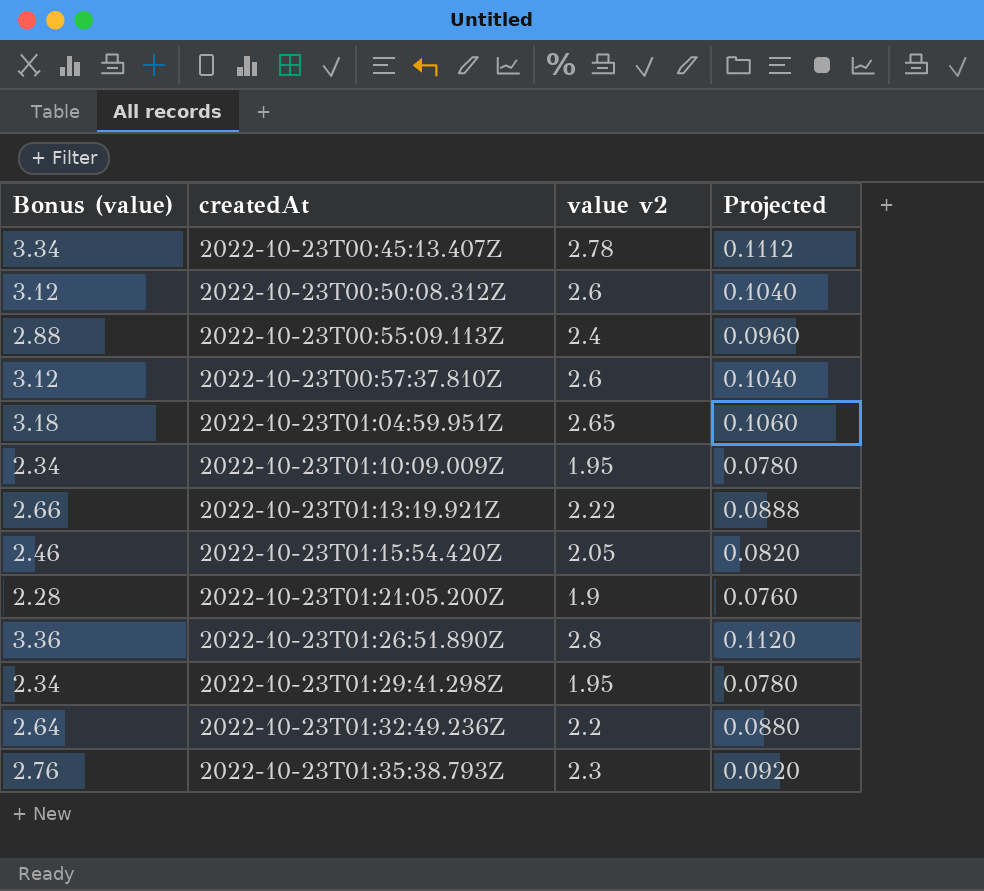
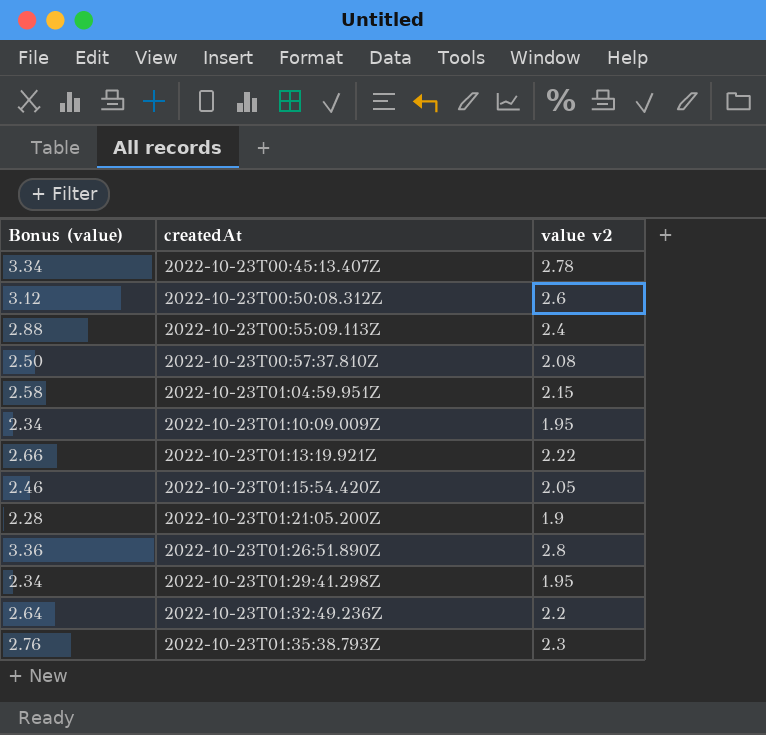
column Projected | formula: [value v2] * 0.04 -> none
2022-10-23T00:57:37.810Z | Bonus (value): 3.12 -> 2.50
2022-10-23T00:57:37.810Z | value v2: 2.6 -> 2.08
2022-10-23T01:04:59.951Z | Bonus (value): 3.18 -> 2.58
2022-10-23T01:04:59.951Z | value v2: 2.65 -> 2.15

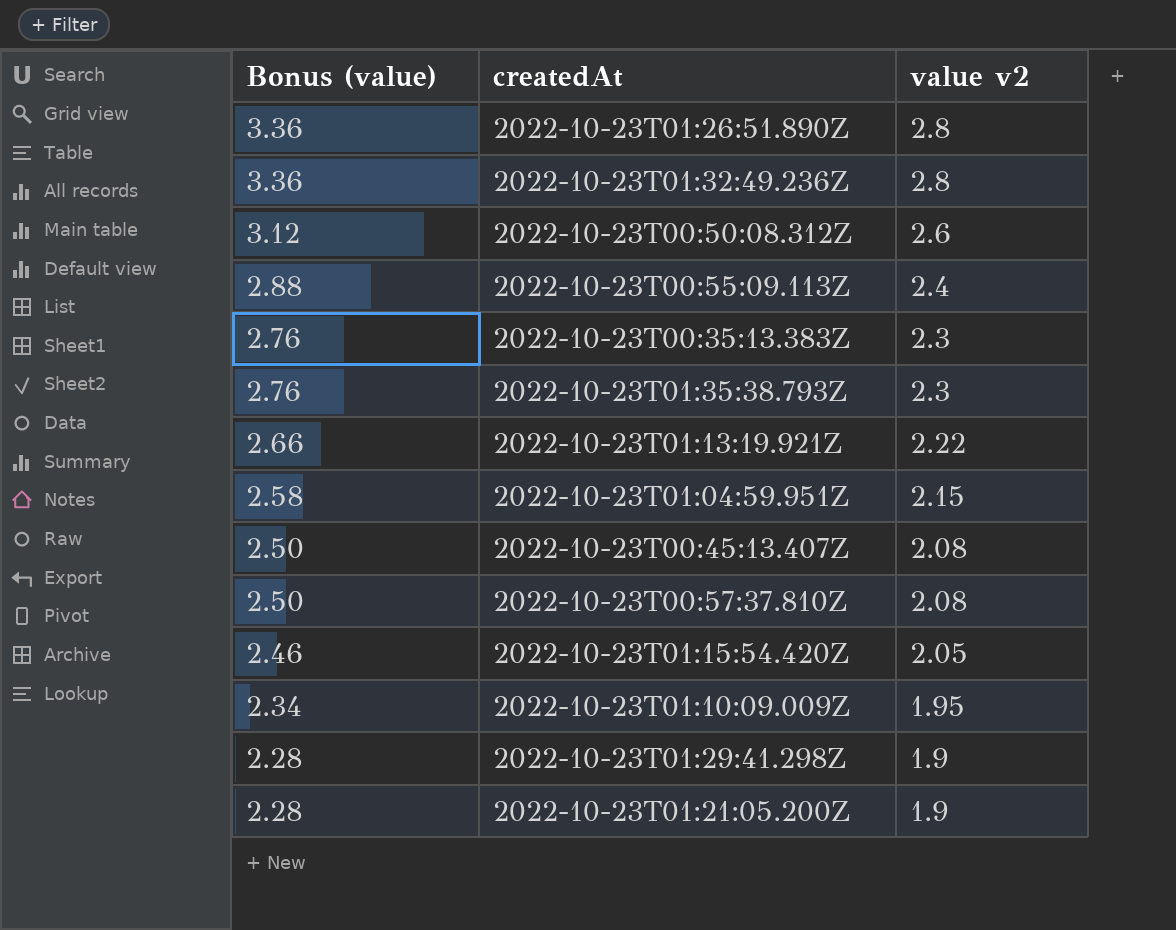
row order: createdAt ascending -> Bonus (value) descending
2022-10-23T01:32:49.236Z | Bonus (value): 2.64 -> 3.36
2022-10-23T01:32:49.236Z | value v2: 2.2 -> 2.8
row 2022-10-23T00:35:13.383Z: none -> 2.76 | 2.3
2022-10-23T00:45:13.407Z | Bonus (value): 3.34 -> 2.50
2022-10-23T00:45:13.407Z | value v2: 2.78 -> 2.08
2022-10-23T01:29:41.298Z | Bonus (value): 2.34 -> 2.28
2022-10-23T01:29:41.298Z | value v2: 1.95 -> 1.9

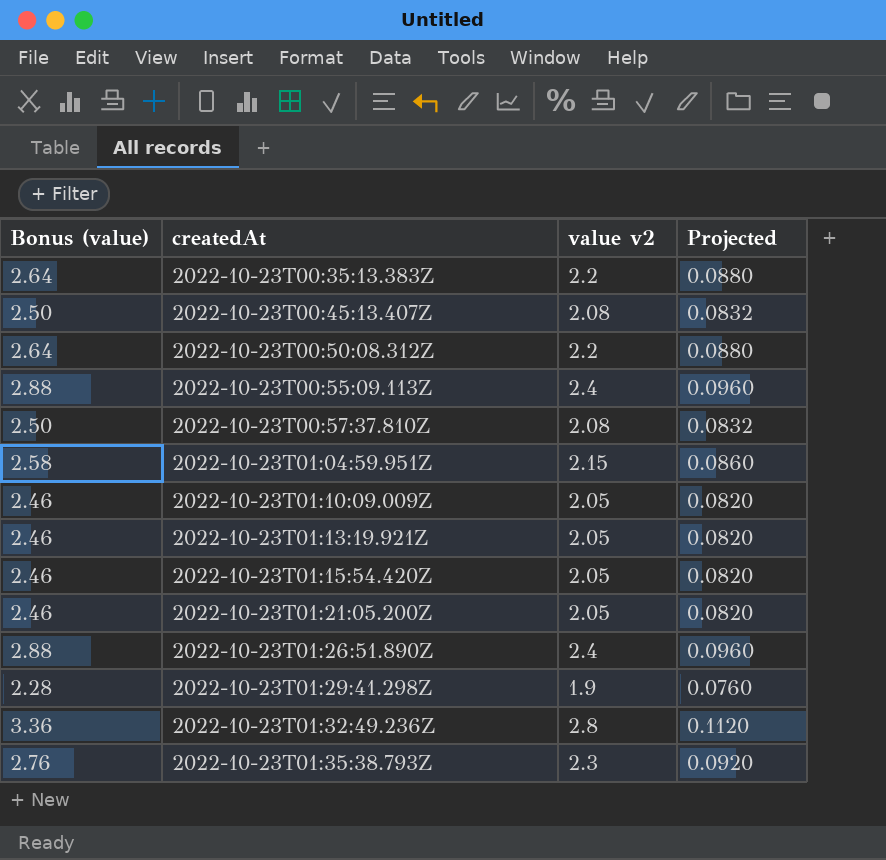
row order: Bonus (value) descending -> createdAt ascending
column Projected | formula: none -> [value v2] * 0.04
2022-10-23T00:35:13.383Z | Bonus (value): 2.76 -> 2.64
2022-10-23T00:35:13.383Z | value v2: 2.3 -> 2.2
2022-10-23T00:50:08.312Z | Bonus (value): 3.12 -> 2.64
2022-10-23T00:50:08.312Z | value v2: 2.6 -> 2.2
2022-10-23T01:10:09.009Z | Bonus (value): 2.34 -> 2.46
2022-10-23T01:10:09.009Z | value v2: 1.95 -> 2.05
2022-10-23T01:13:19.921Z | Bonus (value): 2.66 -> 2.46
2022-10-23T01:13:19.921Z | value v2: 2.22 -> 2.05
2022-10-23T01:21:05.200Z | Bonus (value): 2.28 -> 2.46
2022-10-23T01:21:05.200Z | value v2: 1.9 -> 2.05
2022-10-23T01:26:51.890Z | Bonus (value): 3.36 -> 2.88
2022-10-23T01:26:51.890Z | value v2: 2.8 -> 2.4

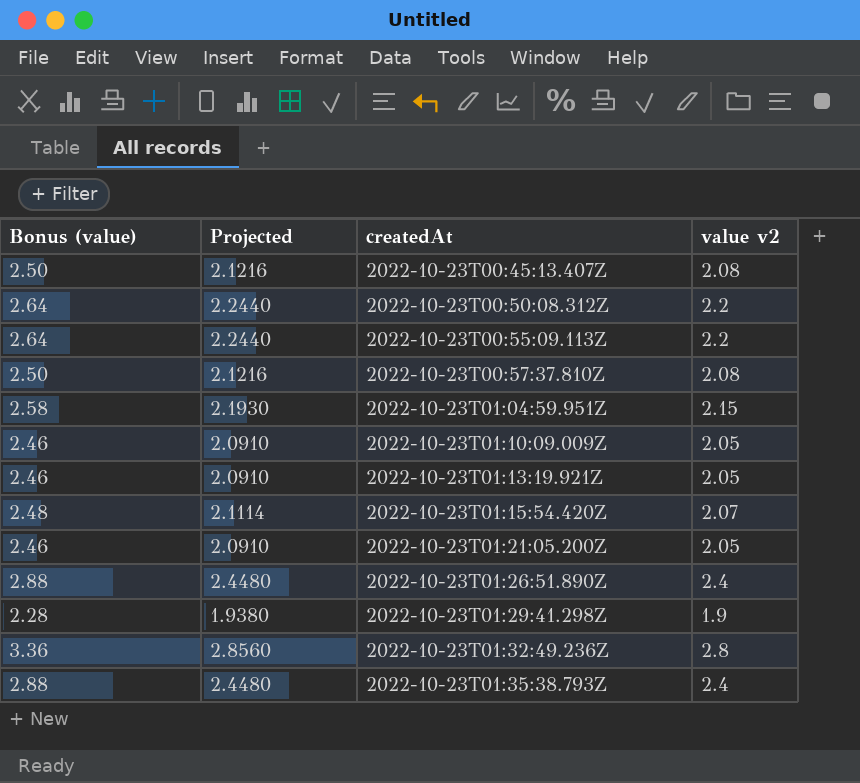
column Projected | formula: [value v2] * 0.04 -> [value v2] * 1.02
column Projected | position: 4 -> 2
row 2022-10-23T00:35:13.383Z: 2.64 | 2.2 | 0.0880 -> none
2022-10-23T00:55:09.113Z | Bonus (value): 2.88 -> 2.64
2022-10-23T00:55:09.113Z | value v2: 2.4 -> 2.2
2022-10-23T01:15:54.420Z | Bonus (value): 2.46 -> 2.48
2022-10-23T01:15:54.420Z | value v2: 2.05 -> 2.07
2022-10-23T01:35:38.793Z | Bonus (value): 2.76 -> 2.88
2022-10-23T01:35:38.793Z | value v2: 2.3 -> 2.4

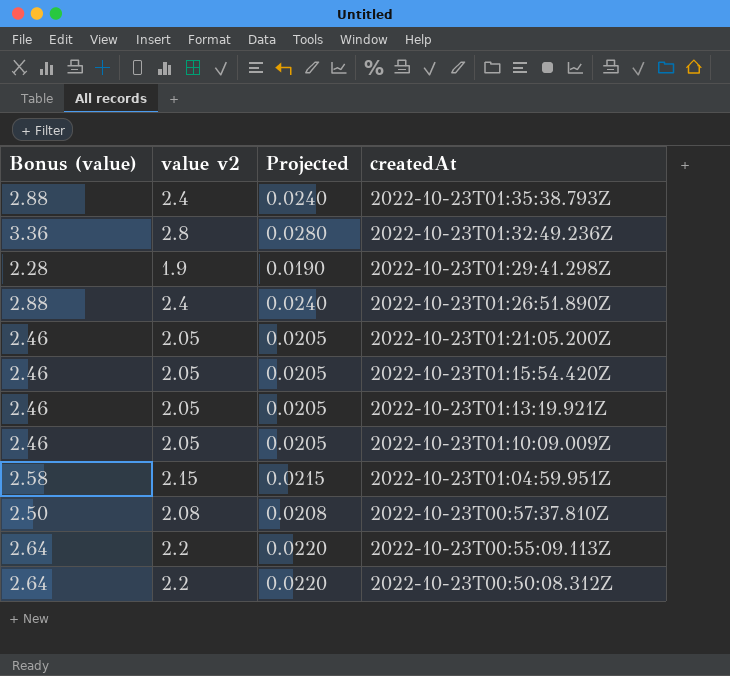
row order: createdAt ascending -> createdAt descending
column value v2 | position: 4 -> 2
column Projected | formula: [value v2] * 1.02 -> [value v2] * 0.01
row 2022-10-23T00:45:13.407Z: 2.50 | 2.1216 | 2.08 -> none
2022-10-23T01:15:54.420Z | Bonus (value): 2.48 -> 2.46
2022-10-23T01:15:54.420Z | value v2: 2.07 -> 2.05

